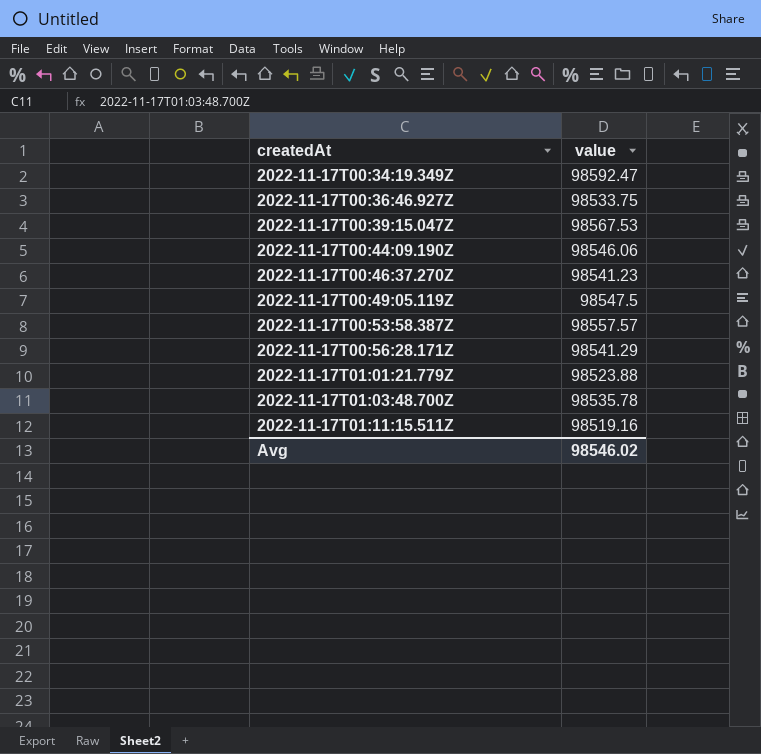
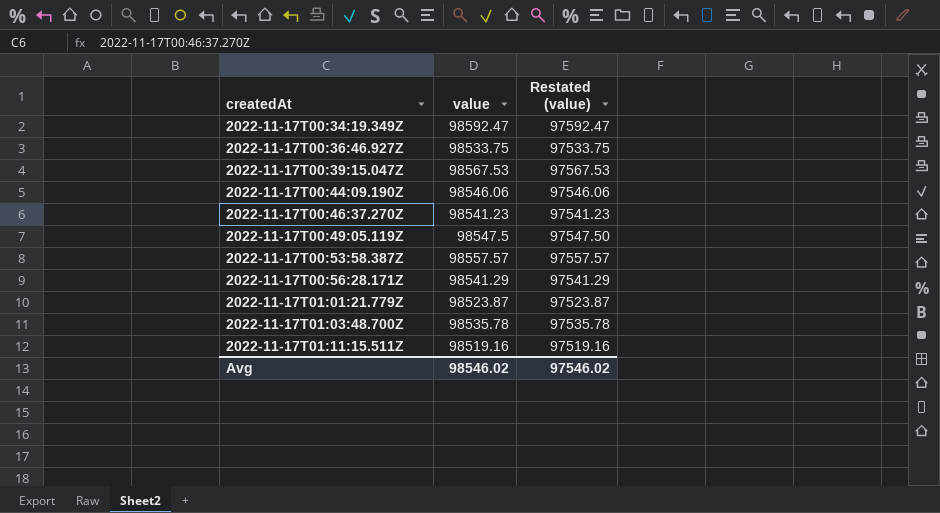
column Restated (value) | formula: none -> [value] - 1000
2022-11-17T01:01:21.779Z | value: 98523.88 -> 98523.87

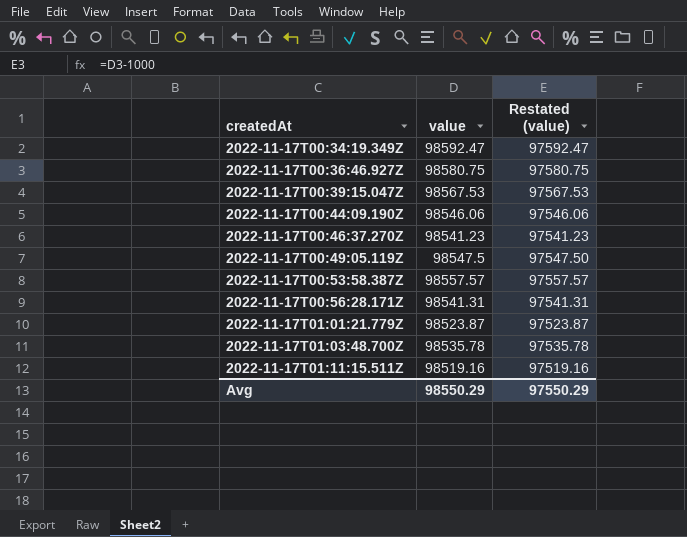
2022-11-17T00:36:46.927Z | value: 98533.75 -> 98580.75
2022-11-17T00:36:46.927Z | Restated (value): 97533.75 -> 97580.75
2022-11-17T00:56:28.171Z | value: 98541.29 -> 98541.31
2022-11-17T00:56:28.171Z | Restated (value): 97541.29 -> 97541.31
Avg | value: 98546.02 -> 98550.29
Avg | Restated (value): 97546.02 -> 97550.29

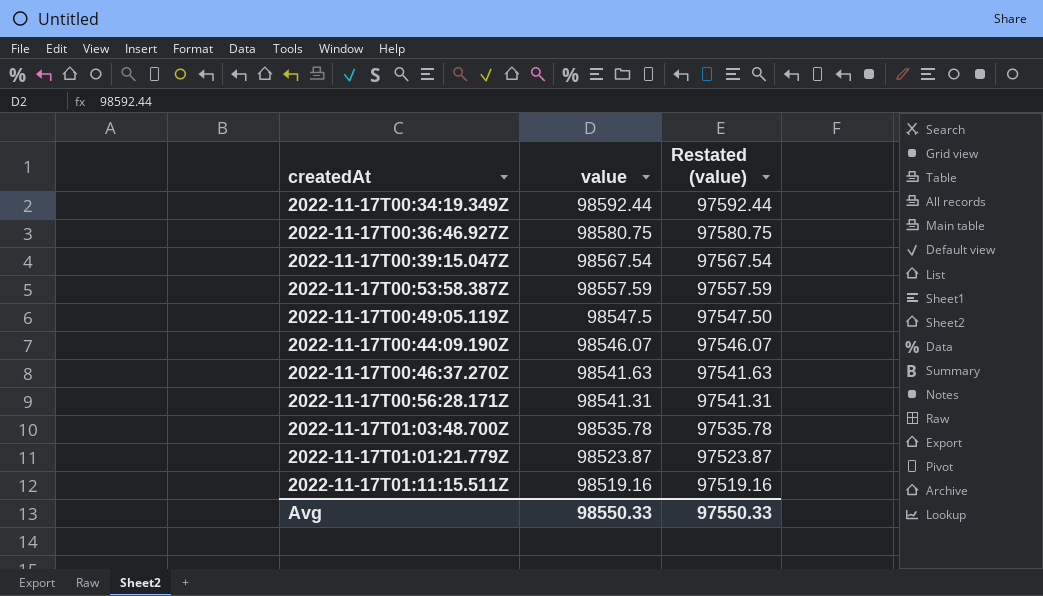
row order: createdAt ascending -> value descending
2022-11-17T00:34:19.349Z | value: 98592.47 -> 98592.44
2022-11-17T00:34:19.349Z | Restated (value): 97592.47 -> 97592.44
2022-11-17T00:39:15.047Z | value: 98567.53 -> 98567.54
2022-11-17T00:39:15.047Z | Restated (value): 97567.53 -> 97567.54
2022-11-17T00:53:58.387Z | value: 98557.57 -> 98557.59
2022-11-17T00:53:58.387Z | Restated (value): 97557.57 -> 97557.59
2022-11-17T00:44:09.190Z | value: 98546.06 -> 98546.07
2022-11-17T00:44:09.190Z | Restated (value): 97546.06 -> 97546.07
2022-11-17T00:46:37.270Z | value: 98541.23 -> 98541.63
2022-11-17T00:46:37.270Z | Restated (value): 97541.23 -> 97541.63
Avg | value: 98550.29 -> 98550.33
Avg | Restated (value): 97550.29 -> 97550.33

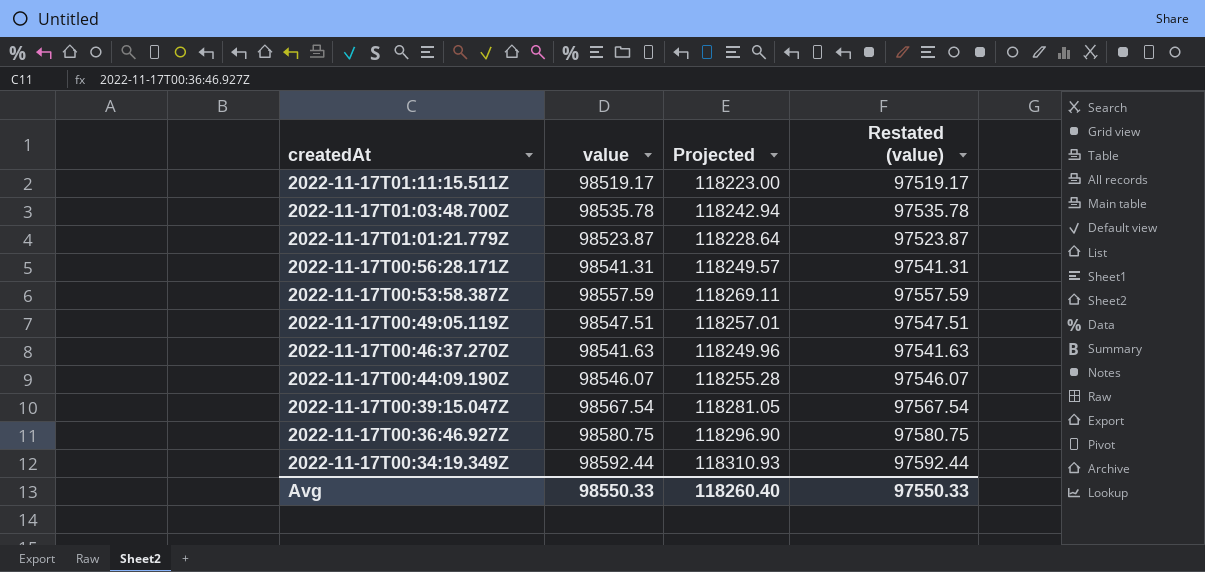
row order: value descending -> createdAt descending
column Projected | formula: none -> [value] * 1.2
2022-11-17T01:11:15.511Z | value: 98519.16 -> 98519.17
2022-11-17T01:11:15.511Z | Restated (value): 97519.16 -> 97519.17
2022-11-17T00:49:05.119Z | value: 98547.5 -> 98547.51
2022-11-17T00:49:05.119Z | Restated (value): 97547.50 -> 97547.51

